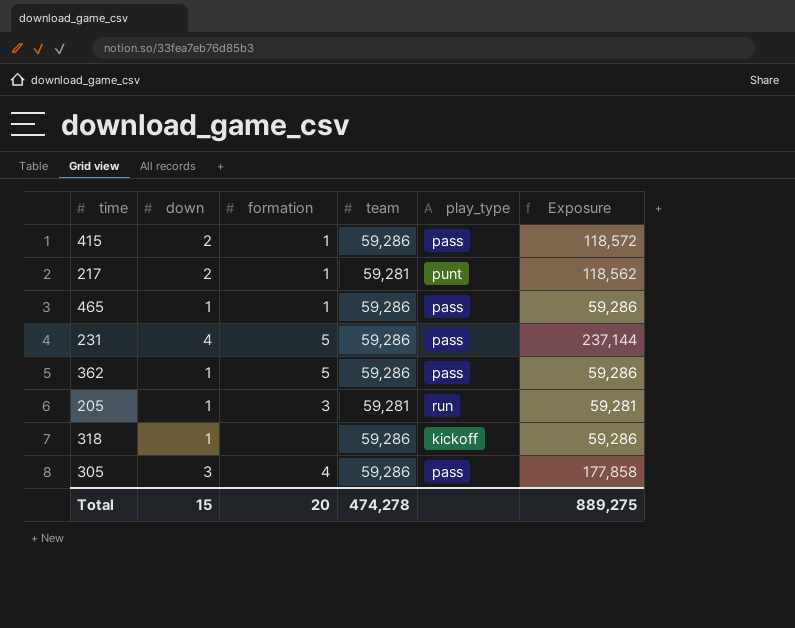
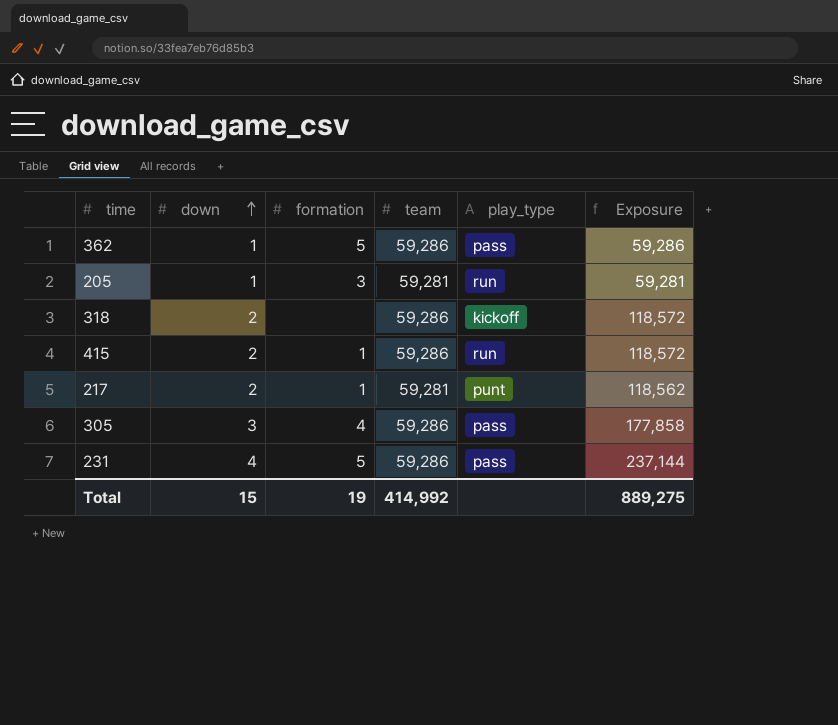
row order: none -> down ascending
row 465: 1 | 1 | 59,286 | pass | 59,286 -> none
318 | down: 1 -> 2
318 | Exposure: 59,286 -> 118,572
415 | play_type: pass -> run
Total | formation: 20 -> 19
Total | team: 474,278 -> 414,992

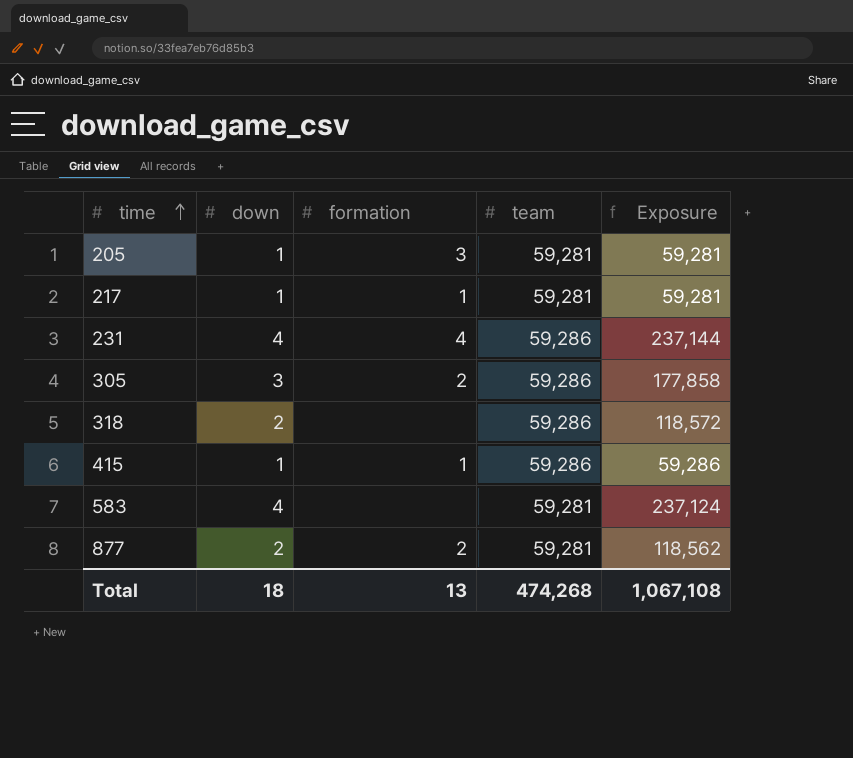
row order: down ascending -> time ascending
column play_type | position: 5 -> none
row 362: 1 | 5 | 59,286 | pass | 59,286 -> none
217 | down: 2 -> 1
217 | Exposure: 118,562 -> 59,281
231 | formation: 5 -> 4
305 | formation: 4 -> 2
415 | down: 2 -> 1
415 | Exposure: 118,572 -> 59,286
row 583: none -> 4 | none | 59,281 | 237,124
row 877: none -> 2 | 2 | 59,281 | 118,562
Total | down: 15 -> 18
Total | formation: 19 -> 13
Total | team: 414,992 -> 474,268
Total | Exposure: 889,275 -> 1,067,108

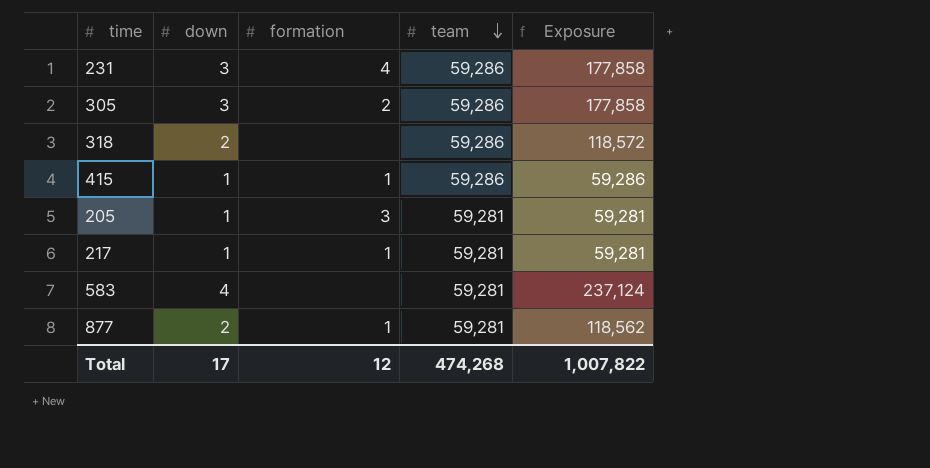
row order: time ascending -> team descending
231 | down: 4 -> 3
231 | Exposure: 237,144 -> 177,858
877 | formation: 2 -> 1
Total | down: 18 -> 17
Total | formation: 13 -> 12
Total | Exposure: 1,067,108 -> 1,007,822

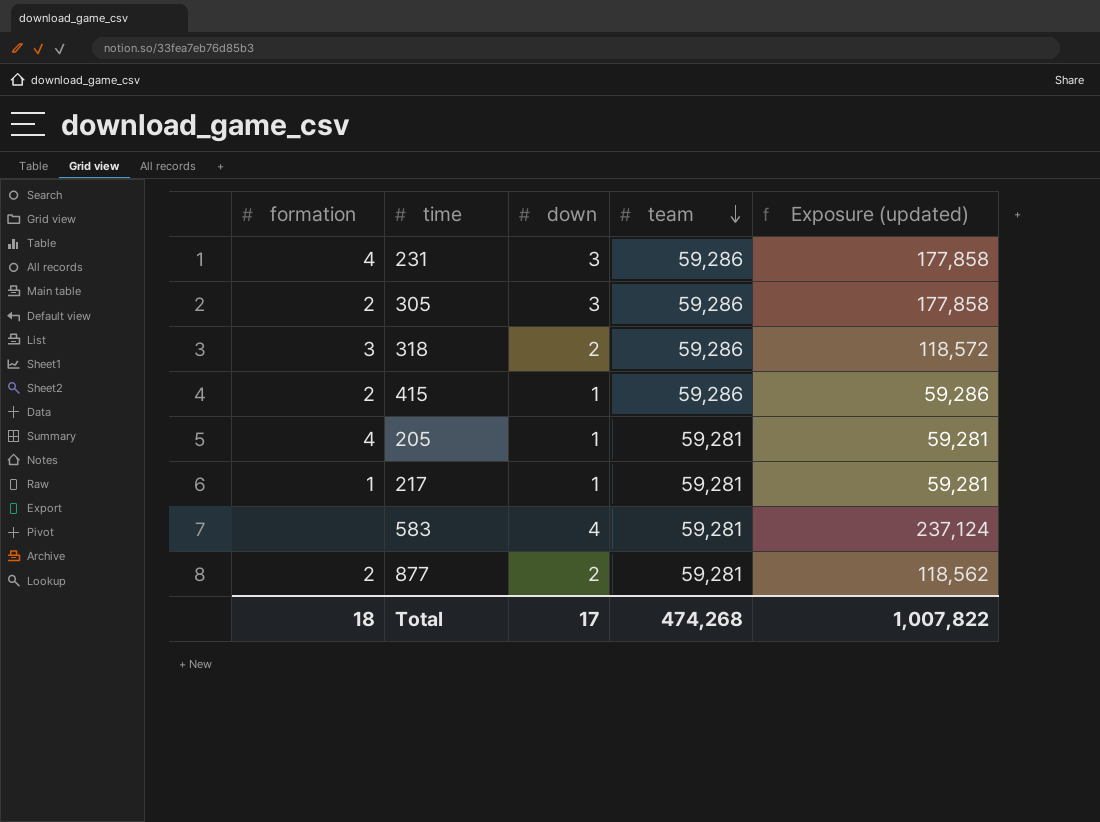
column formation | position: 3 -> 1
column name: Exposure -> Exposure (updated)
318 | formation: none -> 3
415 | formation: 1 -> 2
205 | formation: 3 -> 4
877 | formation: 1 -> 2
Total | formation: 12 -> 18

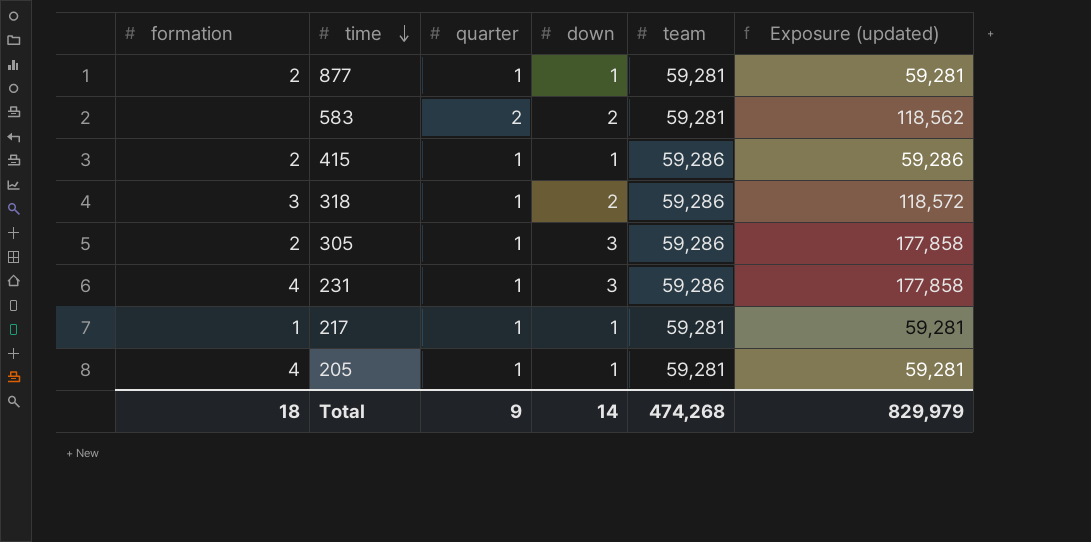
row order: team descending -> time descending
column quarter | position: none -> 3
877 | down: 2 -> 1
877 | Exposure (updated): 118,562 -> 59,281
583 | down: 4 -> 2
583 | Exposure (updated): 237,124 -> 118,562
Total | down: 17 -> 14
Total | Exposure (updated): 1,007,822 -> 829,979

